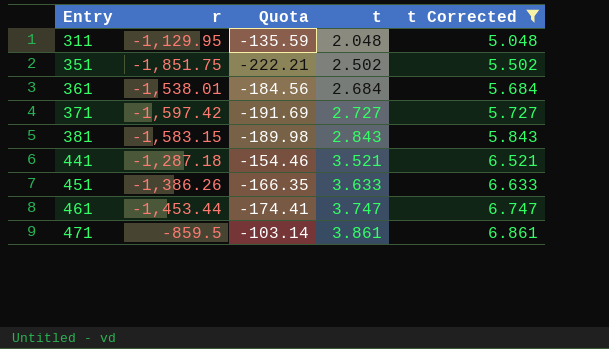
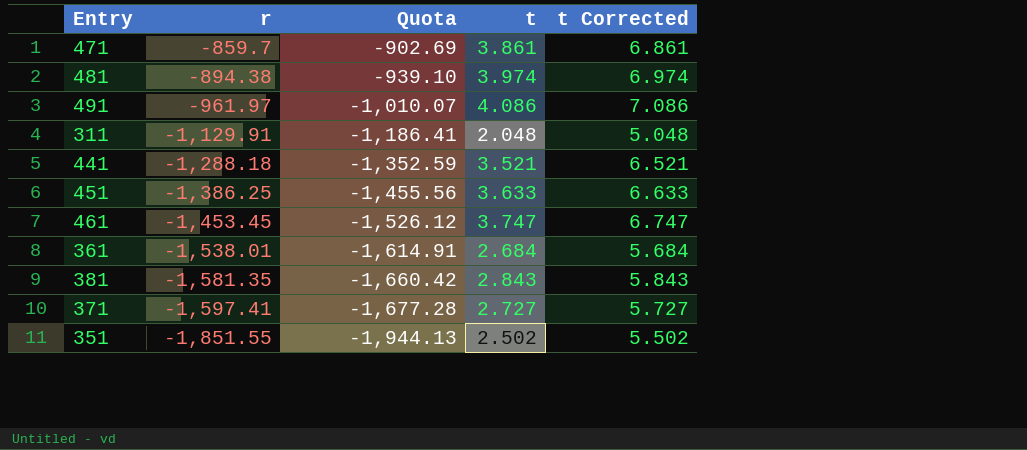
filter: t Corrected <= 6.861 -> none
row order: Entry ascending -> r descending
column Quota | formula: [r] * 0.12 -> [r] * 1.05
471 | r: -859.5 -> -859.7
311 | r: -1,129.95 -> -1,129.91
441 | r: -1,287.18 -> -1,288.18
451 | r: -1,386.26 -> -1,386.25
461 | r: -1,453.44 -> -1,453.45
381 | r: -1,583.15 -> -1,581.35
371 | r: -1,597.42 -> -1,597.41
351 | r: -1,851.75 -> -1,851.55

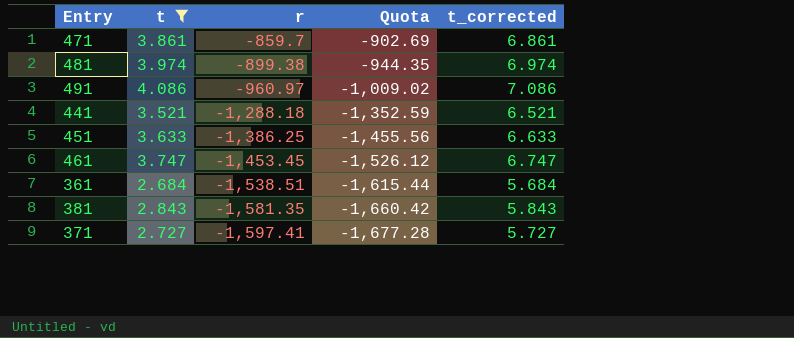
filter: none -> t >= 2.684
column t | position: 4 -> 2
column name: t Corrected -> t_corrected
481 | r: -894.38 -> -899.38
481 | Quota: -939.10 -> -944.35
491 | r: -961.97 -> -960.97
491 | Quota: -1,010.07 -> -1,009.02
361 | r: -1,538.01 -> -1,538.51
361 | Quota: -1,614.91 -> -1,615.44

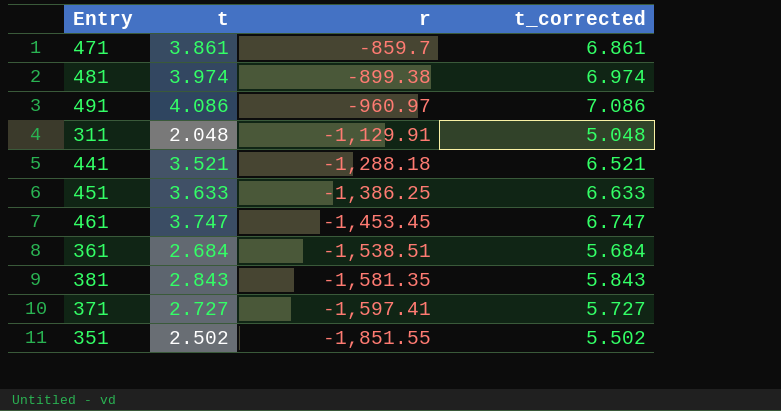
filter: t >= 2.684 -> none
column Quota | formula: [r] * 1.05 -> none

